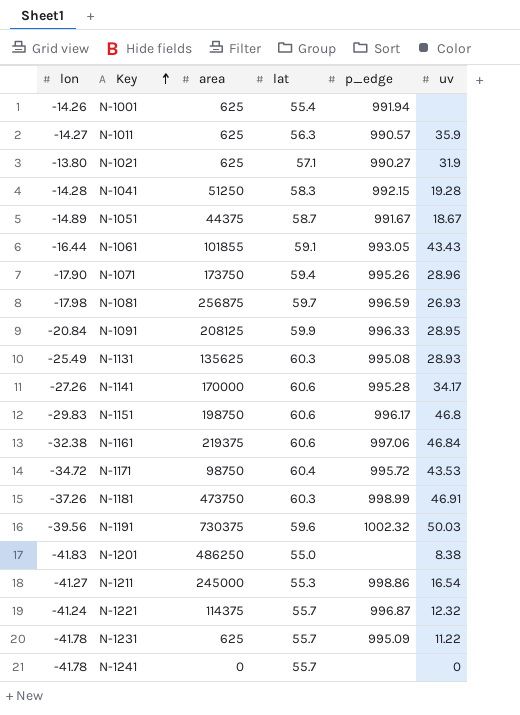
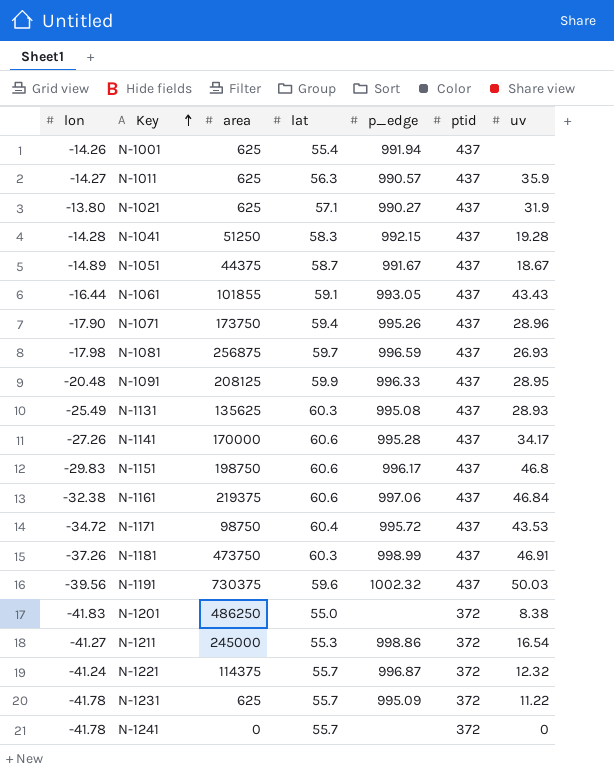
column ptid | position: none -> 6
N-1091 | lon: -20.84 -> -20.48

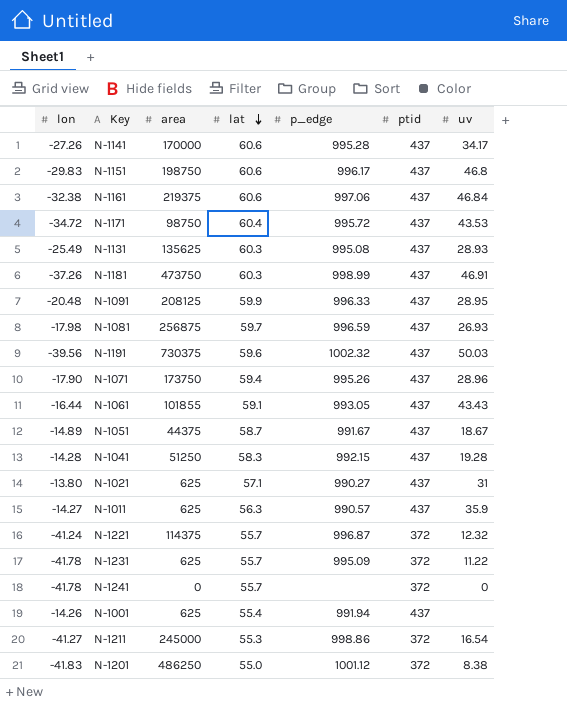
row order: Key ascending -> lat descending
N-1021 | uv: 31.9 -> 31
N-1201 | p_edge: none -> 1001.12

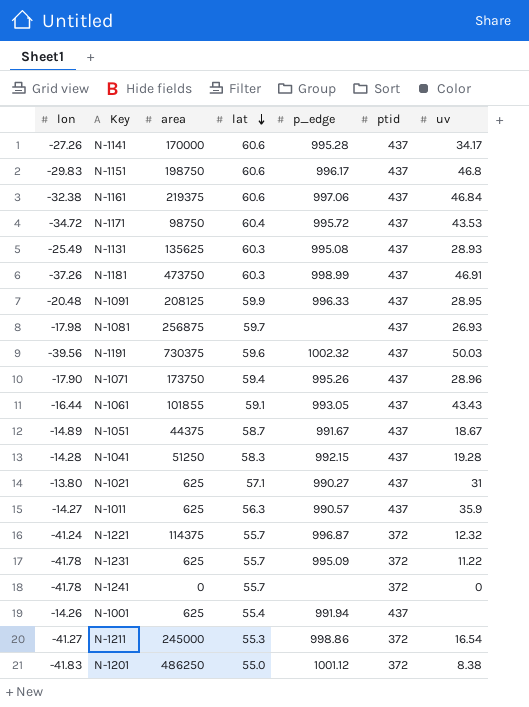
N-1081 | p_edge: 996.59 -> none

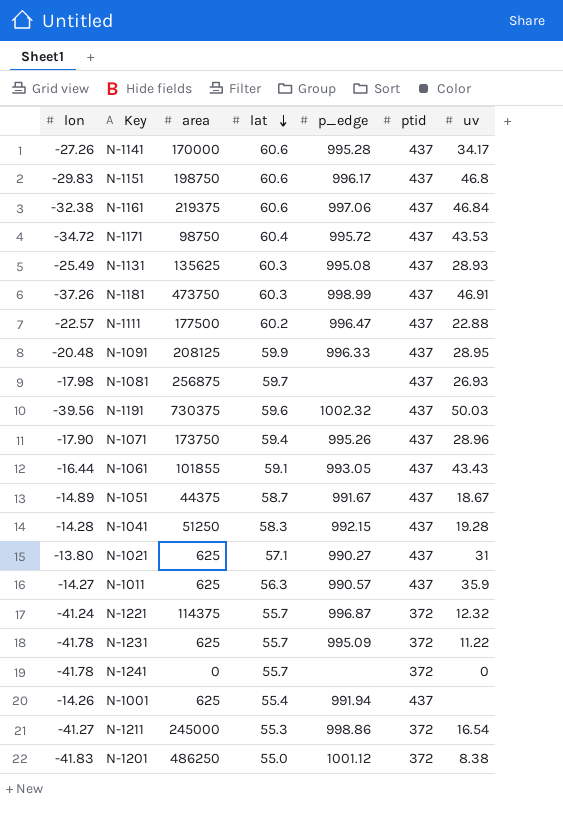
row N-1111: none -> -22.57 | 177500 | 60.2 | 996.47 | 437 | 22.88

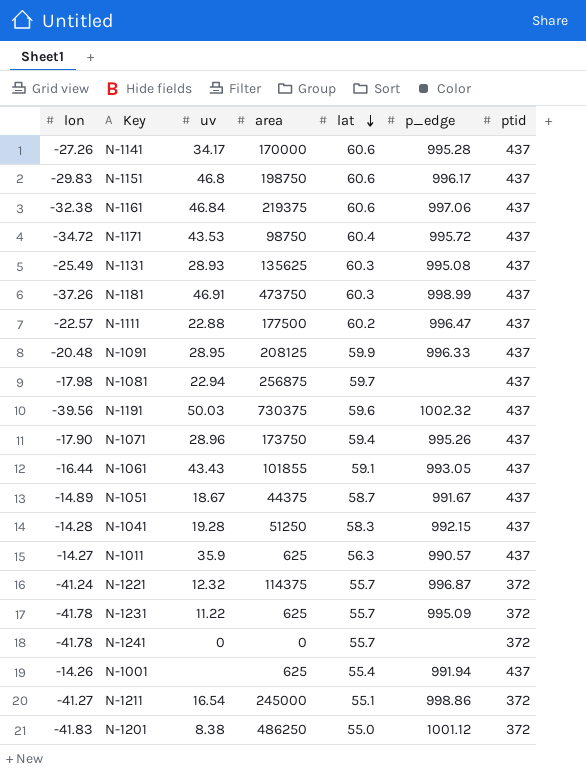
column uv | position: 7 -> 3
row N-1021: -13.80 | 625 | 57.1 | 990.27 | 437 | 31 -> none
N-1081 | uv: 26.93 -> 22.94
N-1211 | lat: 55.3 -> 55.1

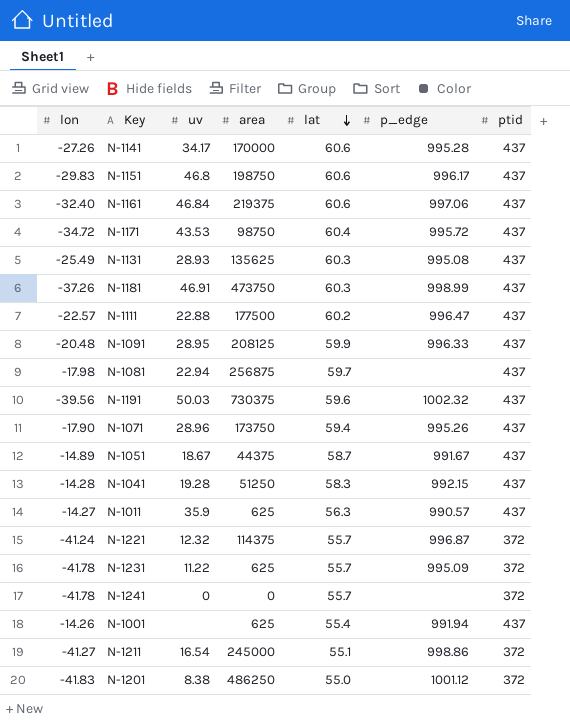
row N-1061: -16.44 | 43.43 | 101855 | 59.1 | 993.05 | 437 -> none
N-1161 | lon: -32.38 -> -32.40

